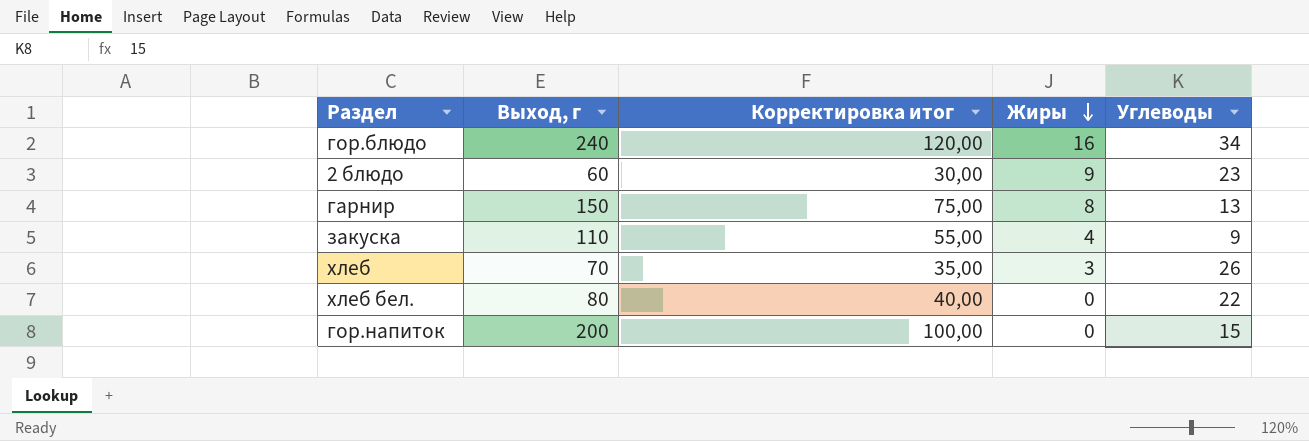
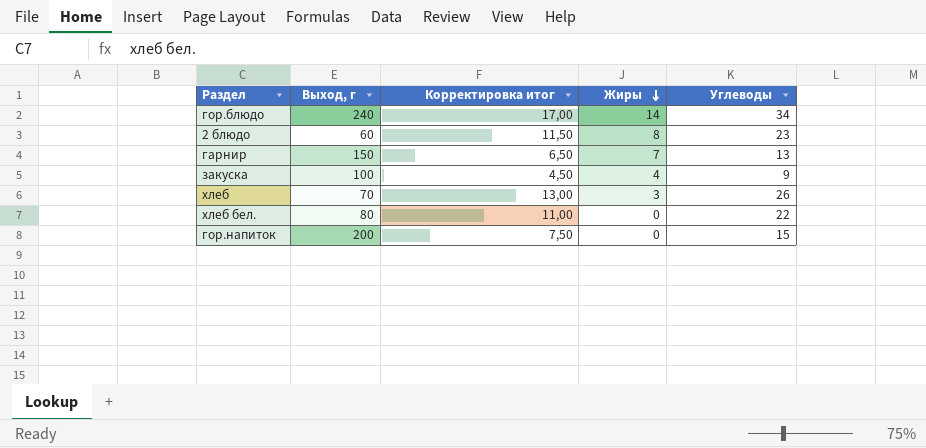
column Корректировка итог | formula: [Выход, г] * 0,5 -> [Углеводы] * 0,5
гор.блюдо | Жиры: 16 -> 14
2 блюдо | Жиры: 9 -> 8
гарнир | Жиры: 8 -> 7
закуска | Выход, г: 110 -> 100

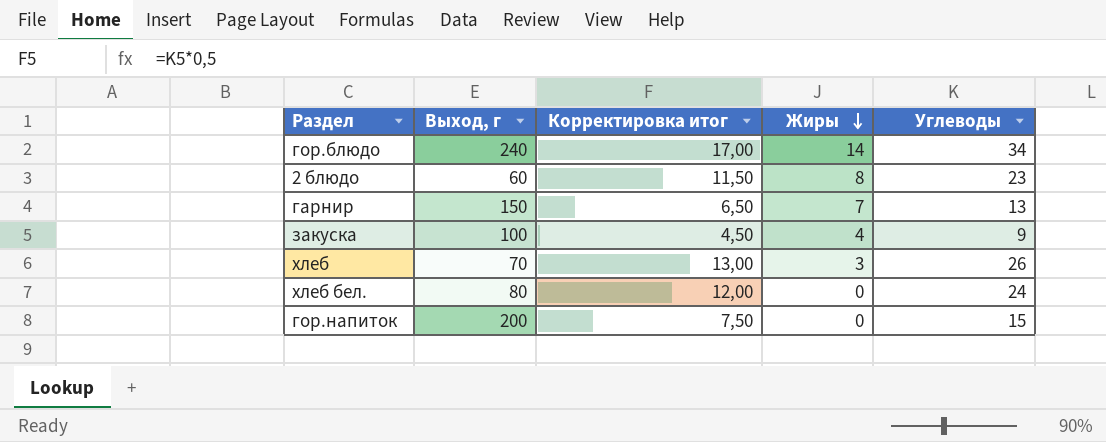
хлеб бел. | Корректировка итог: 11,00 -> 12,00
хлеб бел. | Углеводы: 22 -> 24

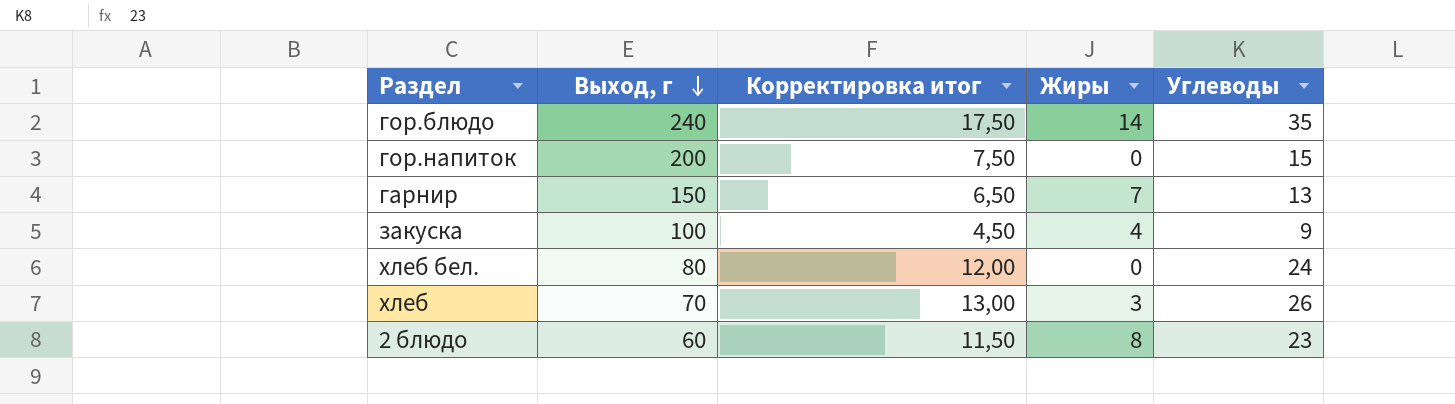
row order: Жиры descending -> Выход, г descending
гор.блюдо | Корректировка итог: 17,00 -> 17,50
гор.блюдо | Углеводы: 34 -> 35

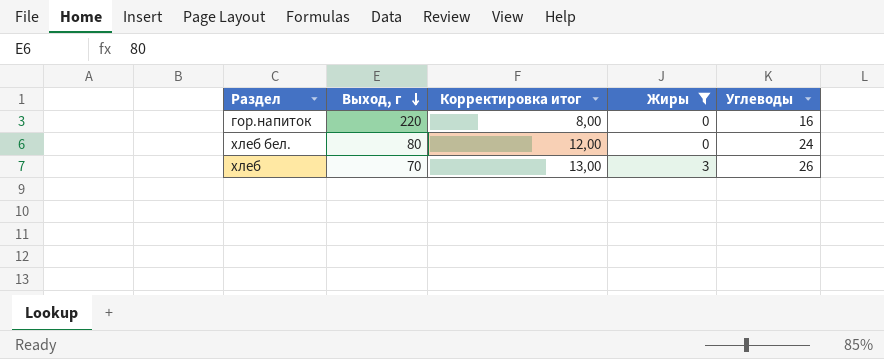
filter: none -> Жиры <= 3
гор.напиток | Выход, г: 200 -> 220
гор.напиток | Корректировка итог: 7,50 -> 8,00
гор.напиток | Углеводы: 15 -> 16

